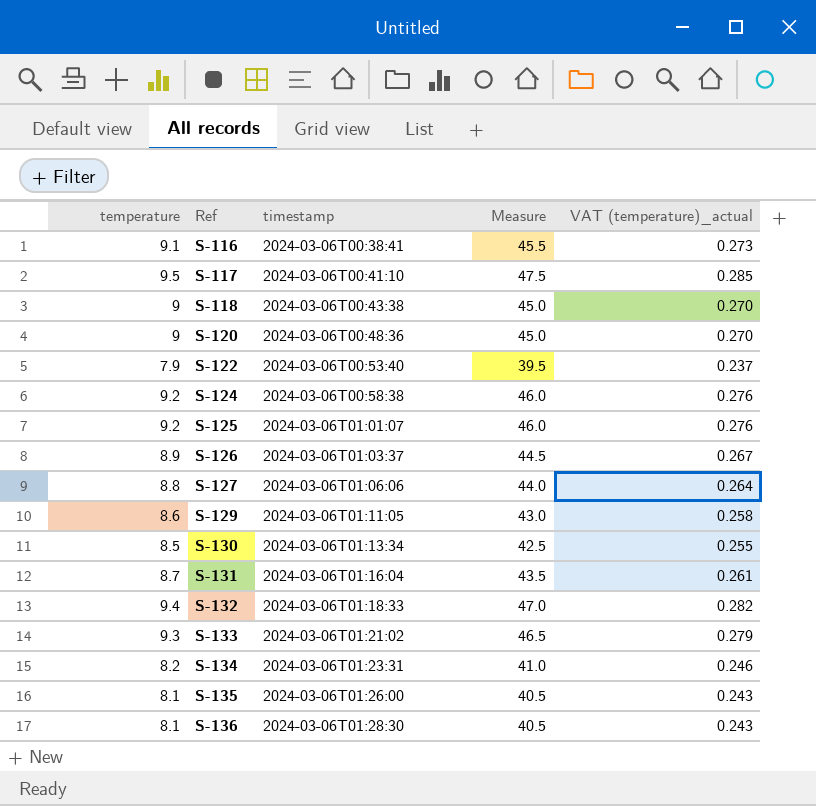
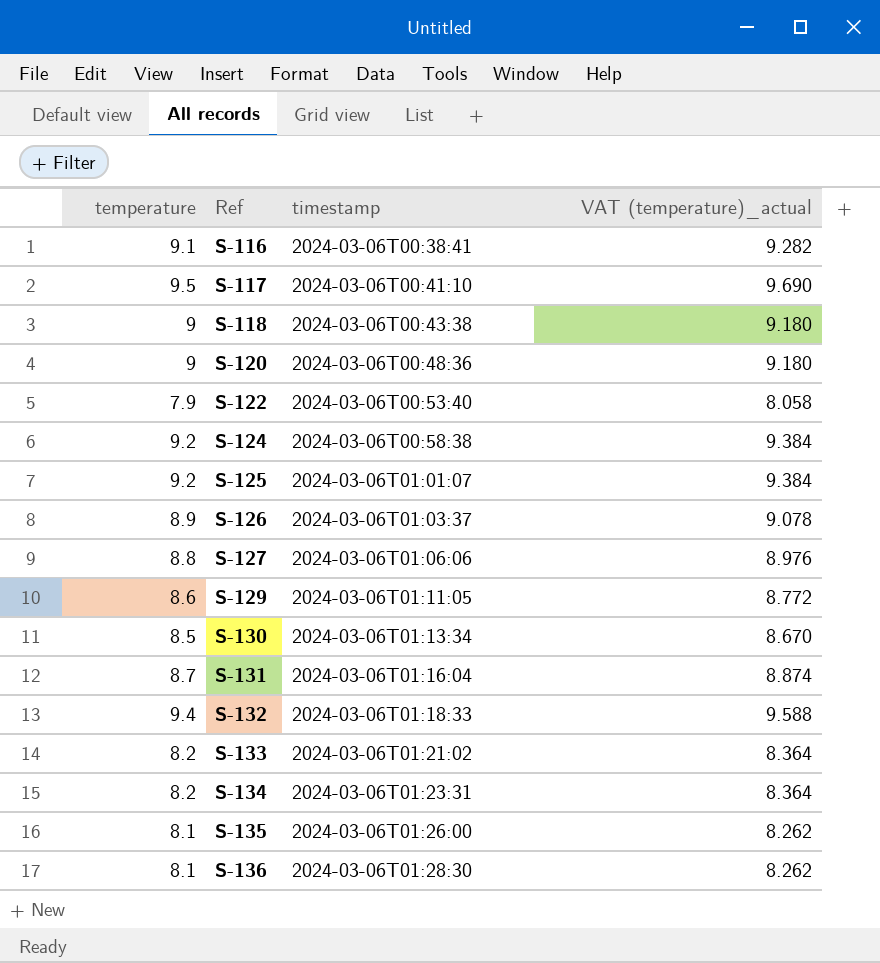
column Measure | formula: [temperature] * 5 -> none
column VAT (temperature)_actual | formula: [temperature] * 0.03 -> [temperature] * 1.02
S-133 | temperature: 9.3 -> 8.2

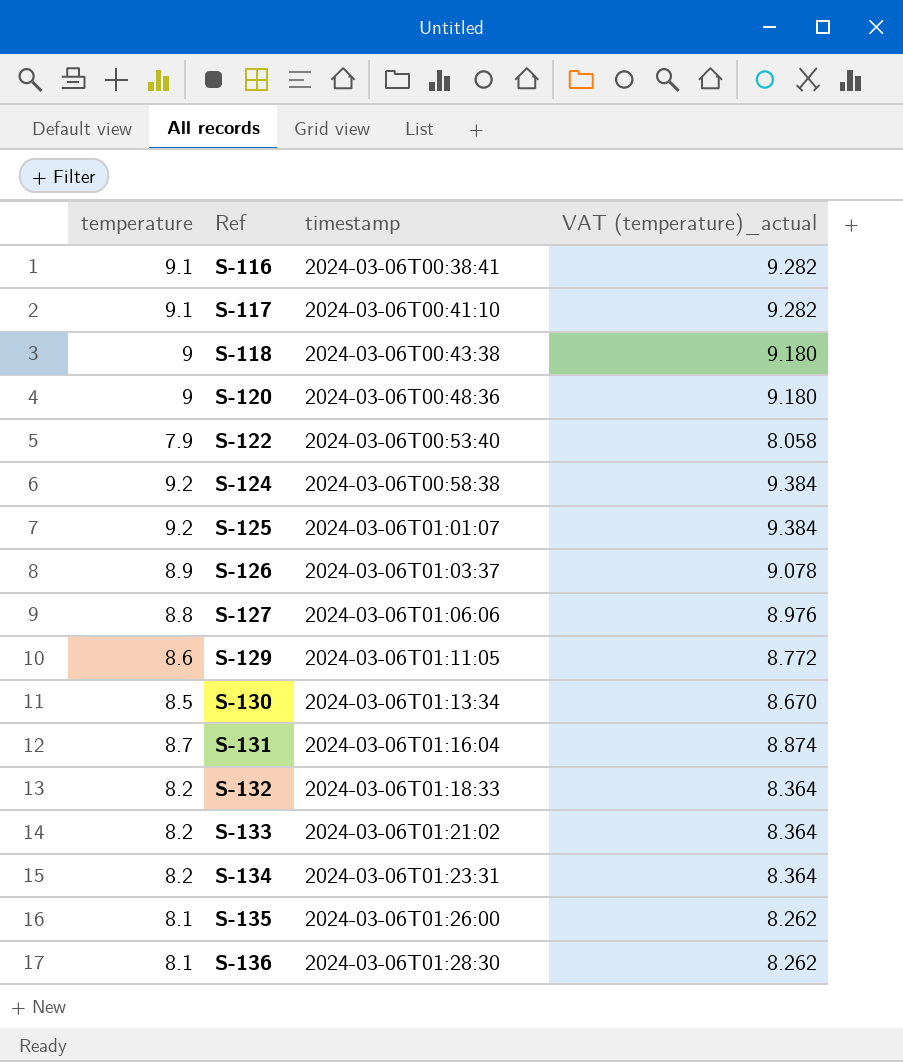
S-117 | temperature: 9.5 -> 9.1
S-117 | VAT (temperature)_actual: 9.690 -> 9.282
S-132 | temperature: 9.4 -> 8.2
S-132 | VAT (temperature)_actual: 9.588 -> 8.364

